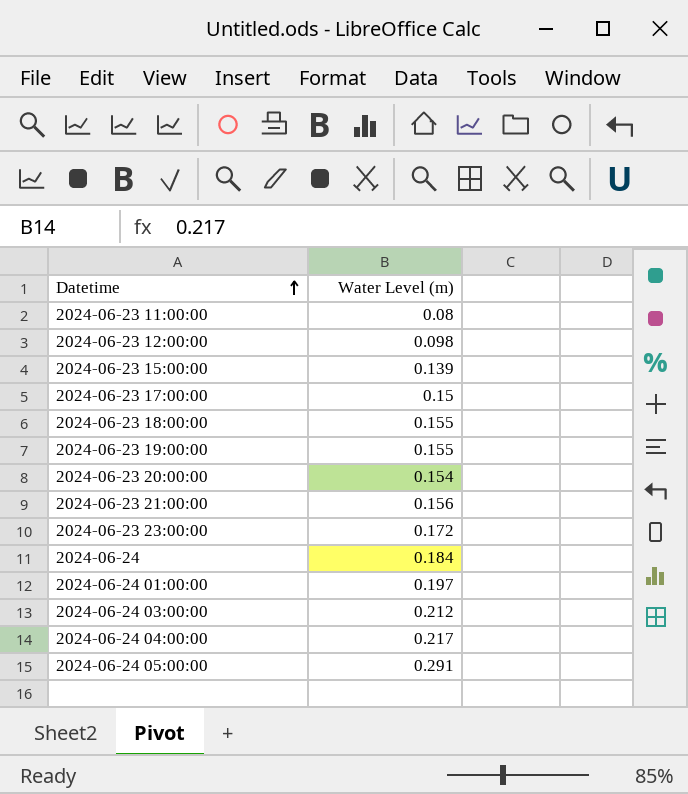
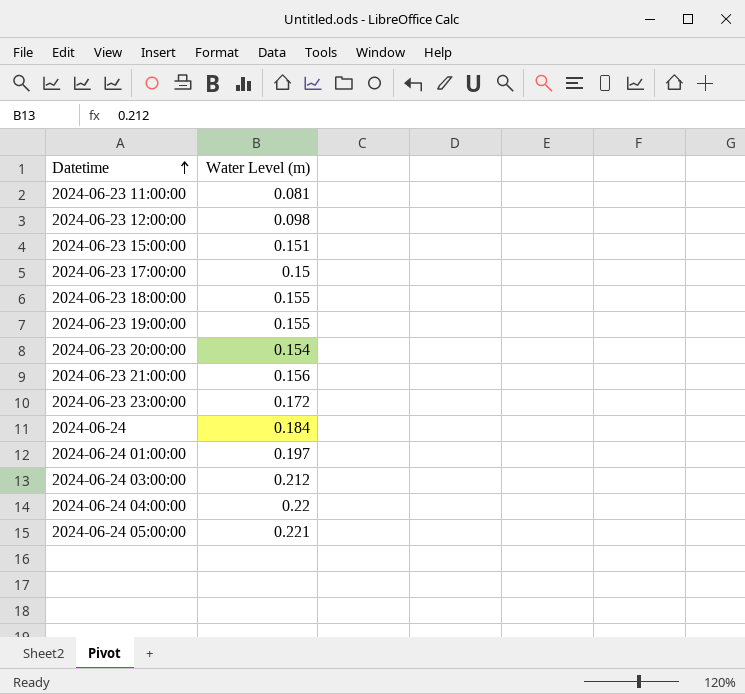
2024-06-23 11:00:00 | Water Level (m): 0.08 -> 0.081
2024-06-23 15:00:00 | Water Level (m): 0.139 -> 0.151
2024-06-24 04:00:00 | Water Level (m): 0.217 -> 0.22
2024-06-24 05:00:00 | Water Level (m): 0.291 -> 0.221

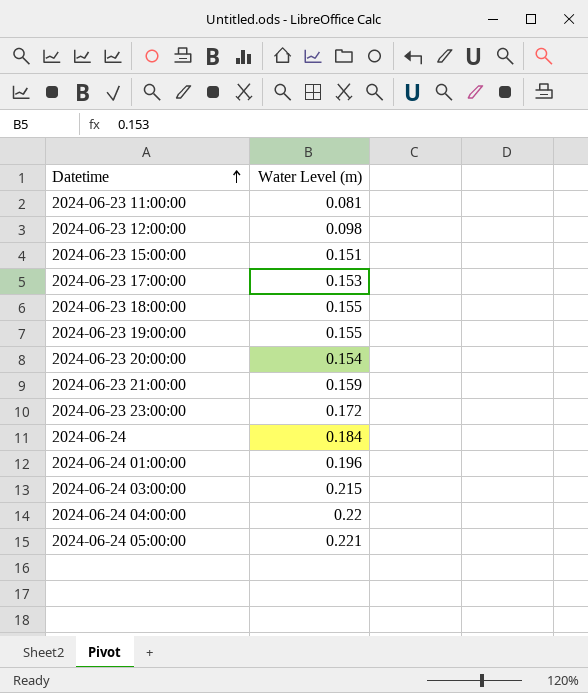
2024-06-23 17:00:00 | Water Level (m): 0.15 -> 0.153
2024-06-23 21:00:00 | Water Level (m): 0.156 -> 0.159
2024-06-24 01:00:00 | Water Level (m): 0.197 -> 0.196
2024-06-24 03:00:00 | Water Level (m): 0.212 -> 0.215

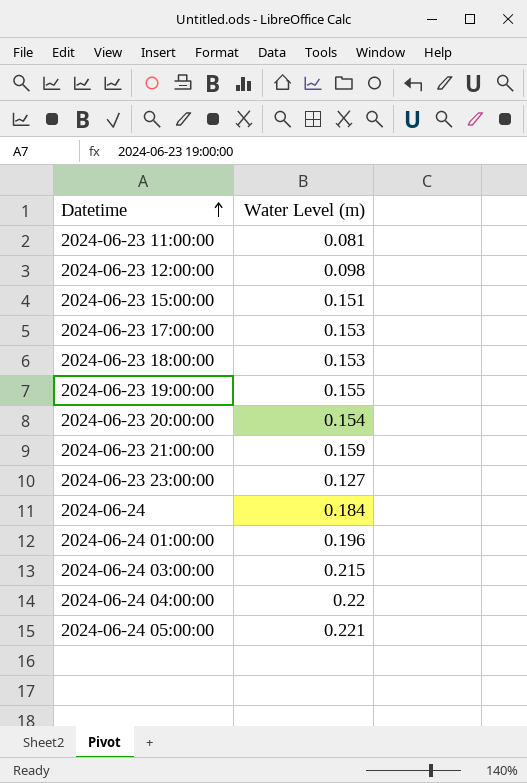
2024-06-23 18:00:00 | Water Level (m): 0.155 -> 0.153
2024-06-23 23:00:00 | Water Level (m): 0.172 -> 0.127

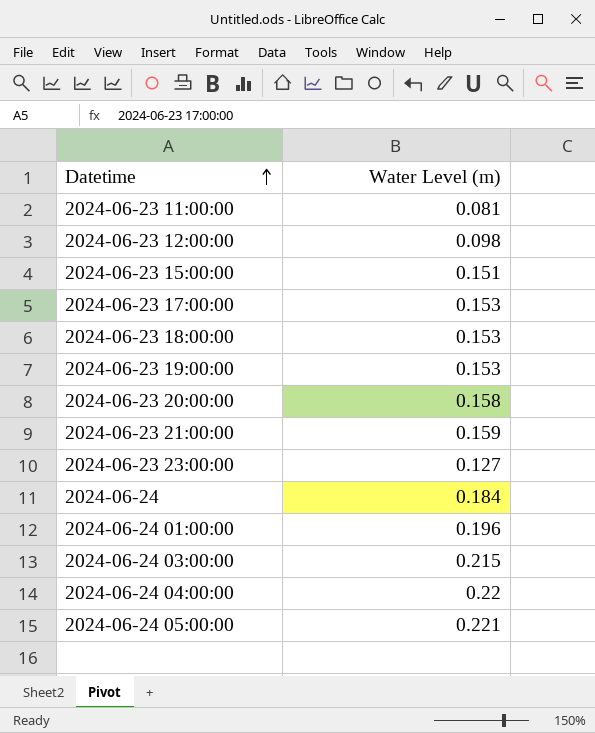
2024-06-23 19:00:00 | Water Level (m): 0.155 -> 0.153
2024-06-23 20:00:00 | Water Level (m): 0.154 -> 0.158

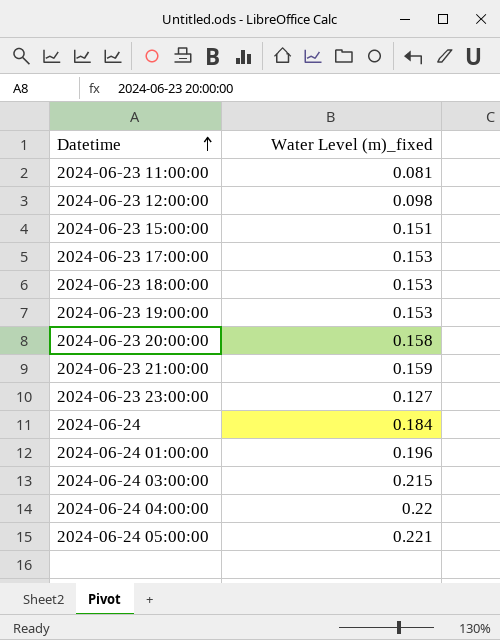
column name: Water Level (m) -> Water Level (m)_fixed

